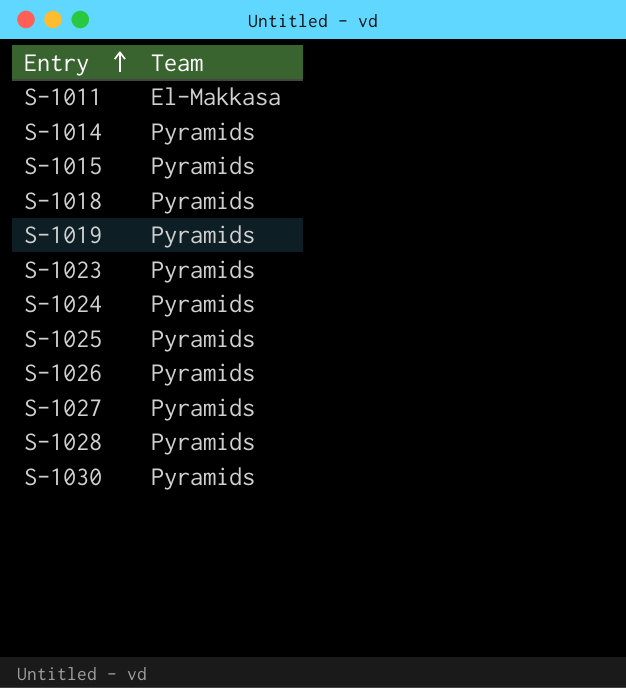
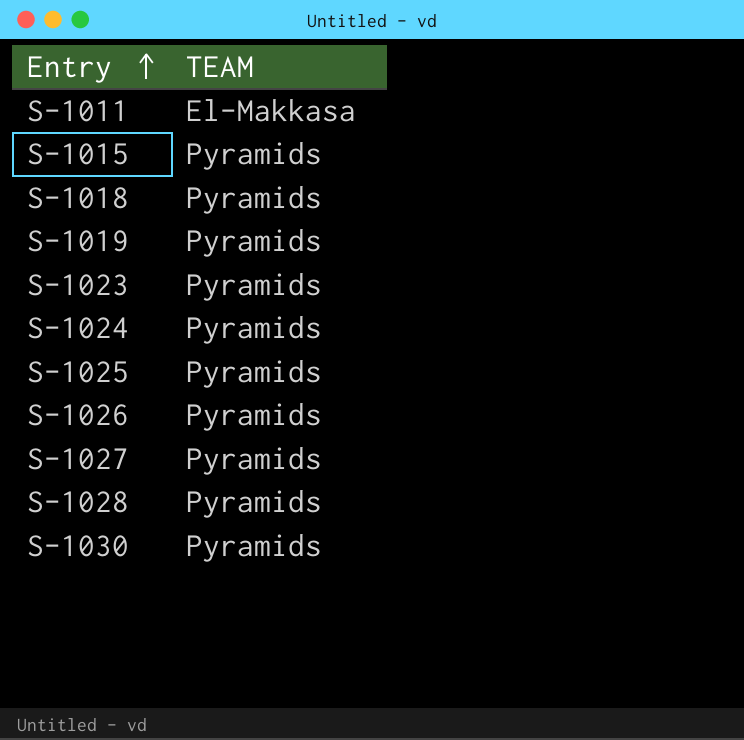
column name: Team -> TEAM
row S-1014: Pyramids -> none

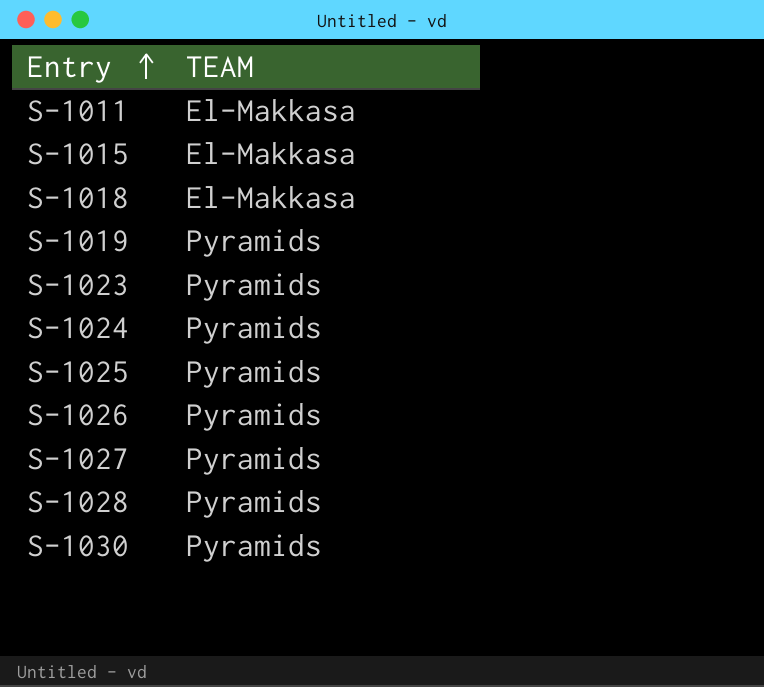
S-1015 | TEAM: Pyramids -> El-Makkasa
S-1018 | TEAM: Pyramids -> El-Makkasa

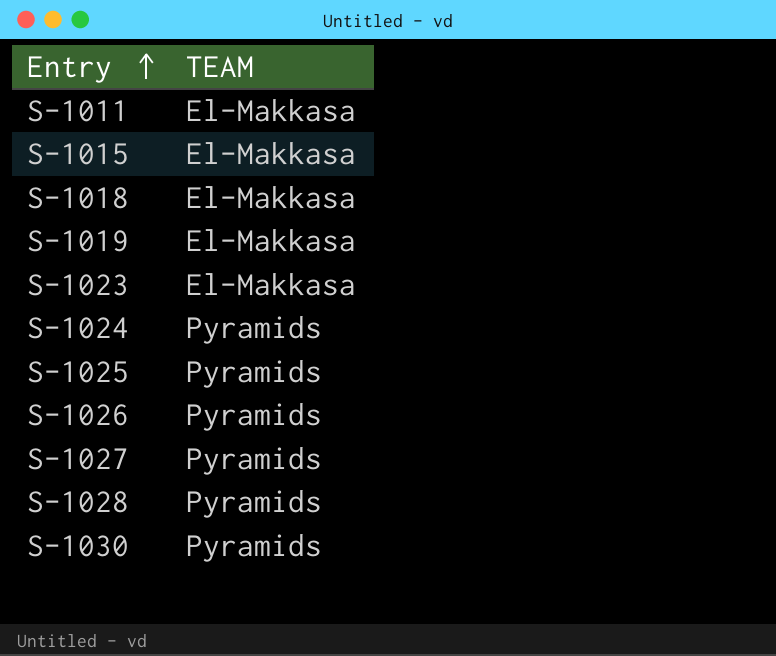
S-1019 | TEAM: Pyramids -> El-Makkasa
S-1023 | TEAM: Pyramids -> El-Makkasa

